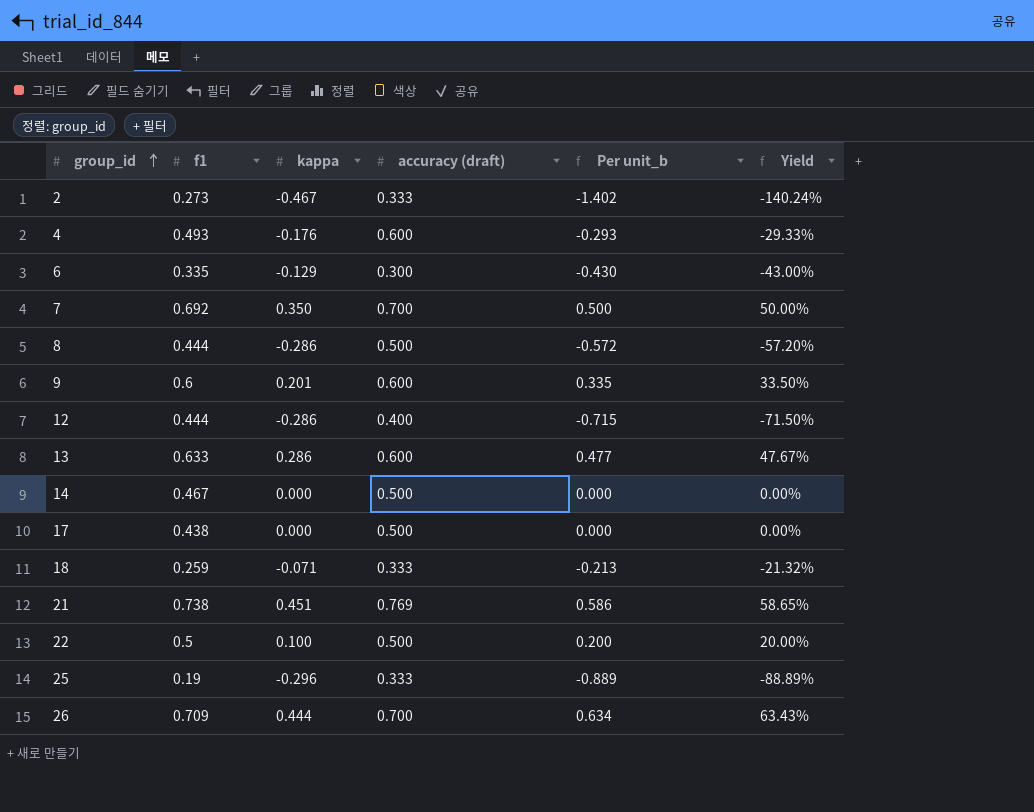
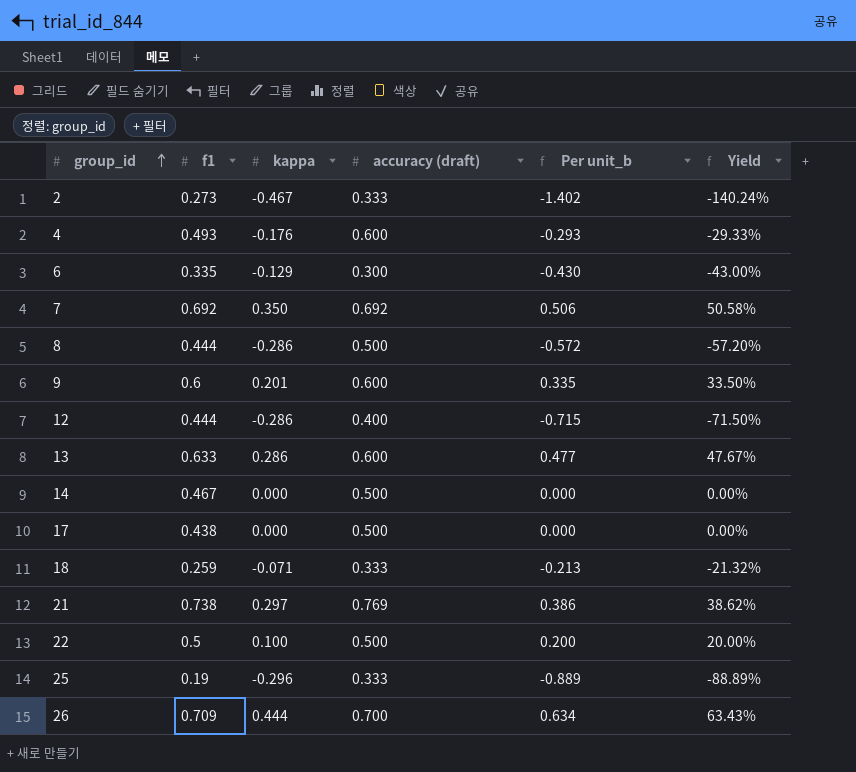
7 | accuracy (draft): 0.700 -> 0.692
7 | Per unit_b: 0.500 -> 0.506
7 | Yield: 50.00% -> 50.58%
21 | kappa: 0.451 -> 0.297
21 | Per unit_b: 0.586 -> 0.386
21 | Yield: 58.65% -> 38.62%

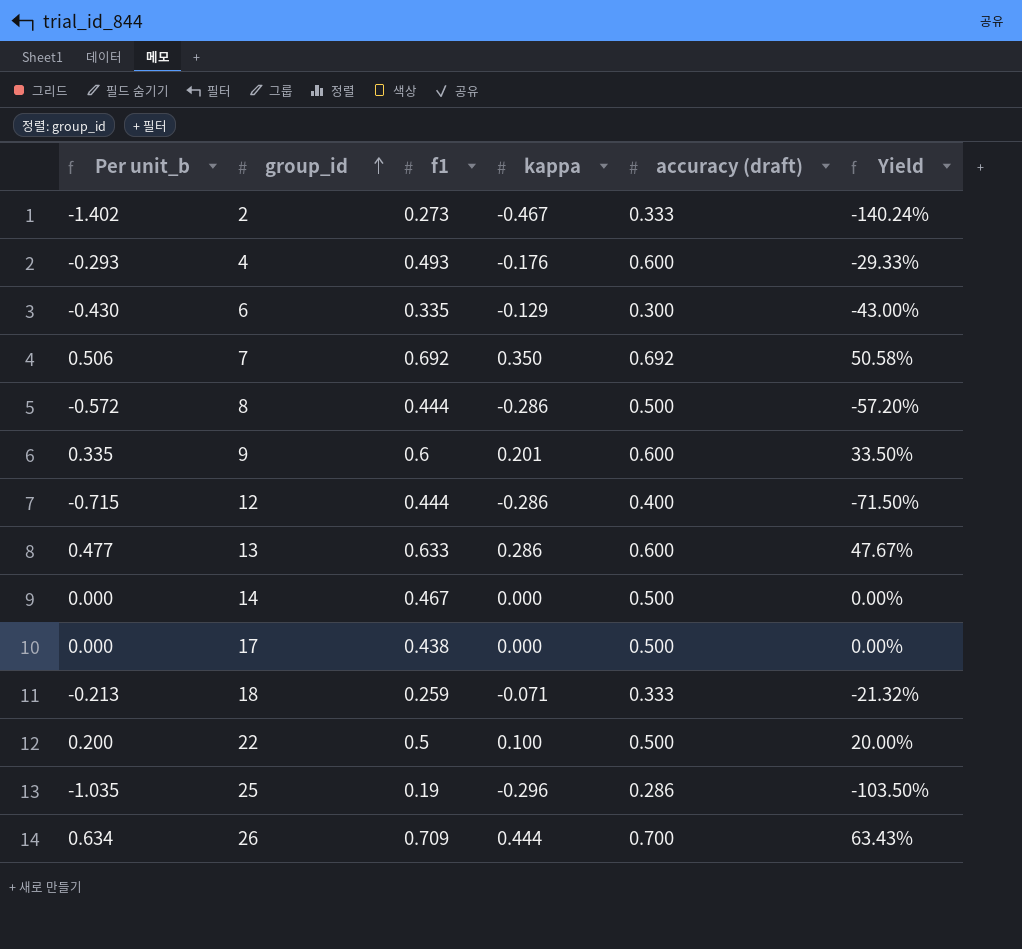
column Per unit_b | position: 5 -> 1
row 21: 0.738 | 0.297 | 0.769 | 0.386 | 38.62% -> none
25 | Per unit_b: -0.889 -> -1.035
25 | accuracy (draft): 0.333 -> 0.286
25 | Yield: -88.89% -> -103.50%

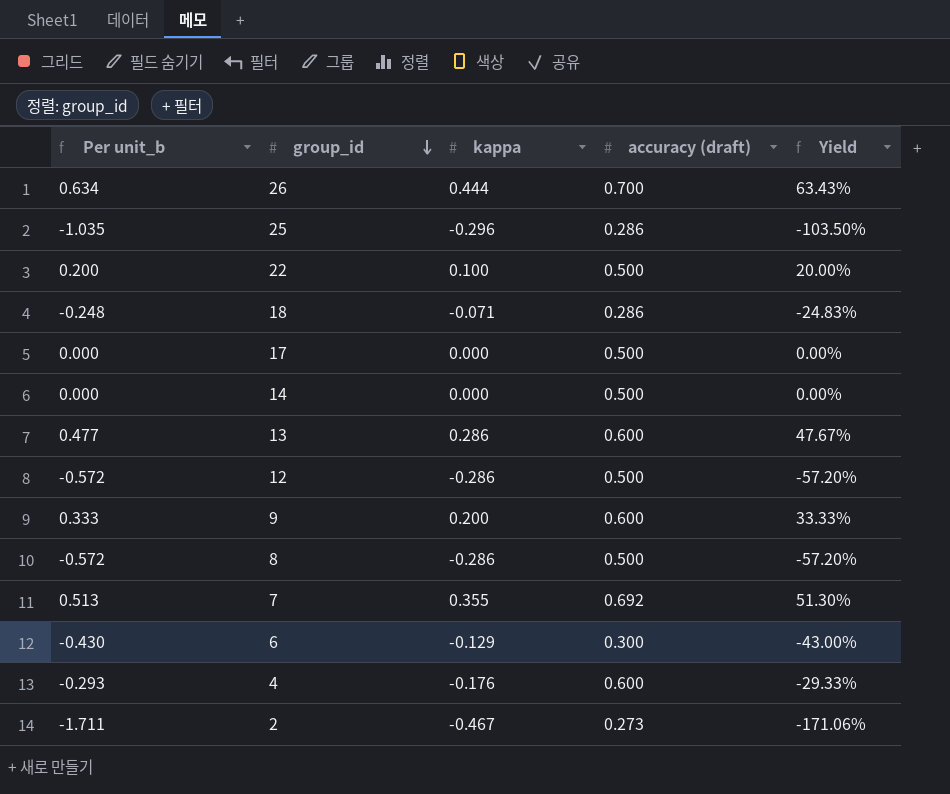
row order: group_id ascending -> group_id descending
column f1 | position: 3 -> none
18 | Per unit_b: -0.213 -> -0.248
18 | accuracy (draft): 0.333 -> 0.286
18 | Yield: -21.32% -> -24.83%
12 | Per unit_b: -0.715 -> -0.572
12 | accuracy (draft): 0.400 -> 0.500
12 | Yield: -71.50% -> -57.20%
9 | Per unit_b: 0.335 -> 0.333
9 | kappa: 0.201 -> 0.200
9 | Yield: 33.50% -> 33.33%
7 | Per unit_b: 0.506 -> 0.513
7 | kappa: 0.350 -> 0.355
7 | Yield: 50.58% -> 51.30%
2 | Per unit_b: -1.402 -> -1.711
2 | accuracy (draft): 0.333 -> 0.273
2 | Yield: -140.24% -> -171.06%

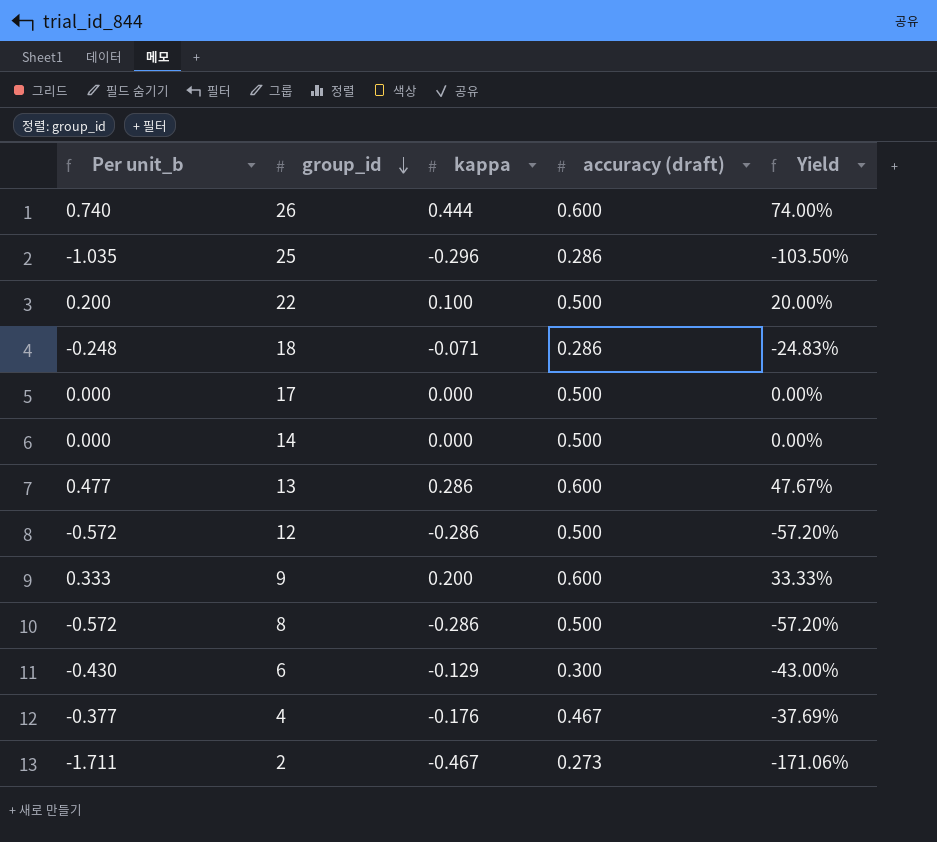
row 7: 0.513 | 0.355 | 0.692 | 51.30% -> none
26 | Per unit_b: 0.634 -> 0.740
26 | accuracy (draft): 0.700 -> 0.600
26 | Yield: 63.43% -> 74.00%
4 | Per unit_b: -0.293 -> -0.377
4 | accuracy (draft): 0.600 -> 0.467
4 | Yield: -29.33% -> -37.69%

